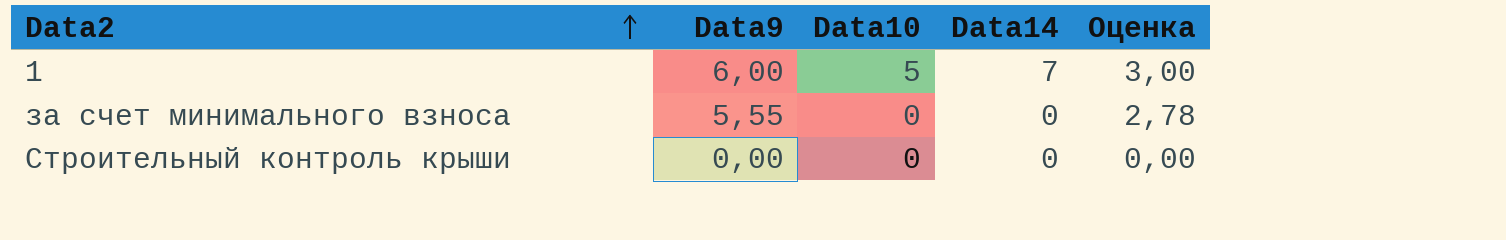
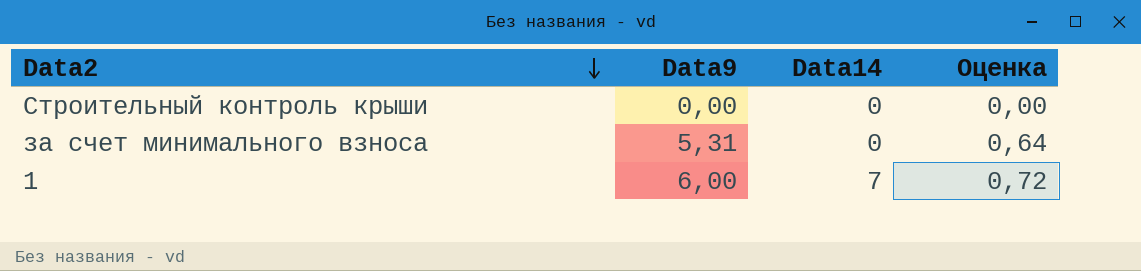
row order: Data2 ascending -> Data2 descending
column Data10 | position: 3 -> none
column Оценка | formula: [Data9] * 0,5 -> [Data9] * 0,12
за счет минимального взноса | Data9: 5,55 -> 5,31

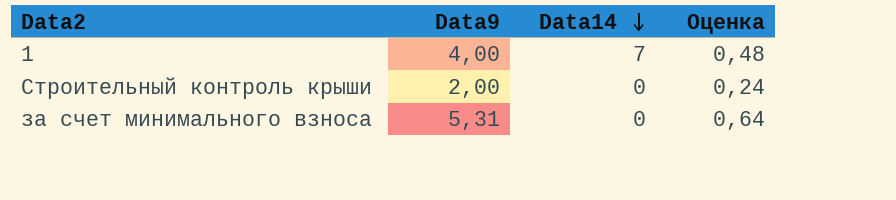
row order: Data2 descending -> Data14 descending
1 | Data9: 6,00 -> 4,00
1 | Оценка: 0,72 -> 0,48
Строительный контроль крыши | Data9: 0,00 -> 2,00
Строительный контроль крыши | Оценка: 0,00 -> 0,24

